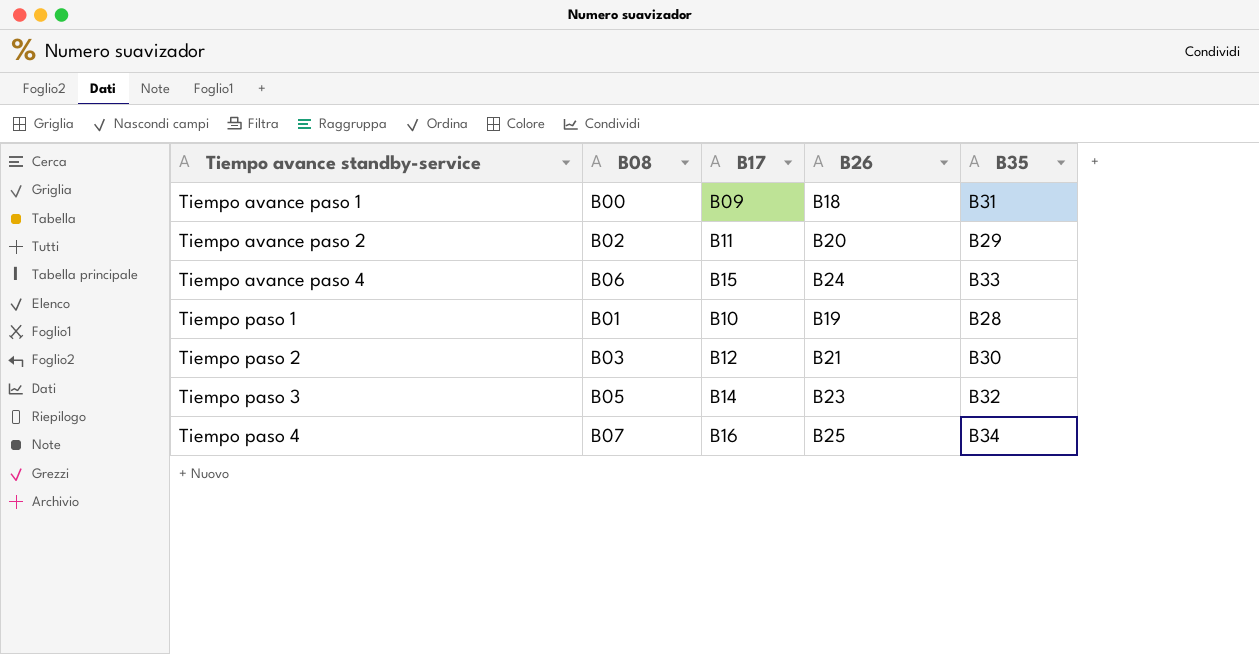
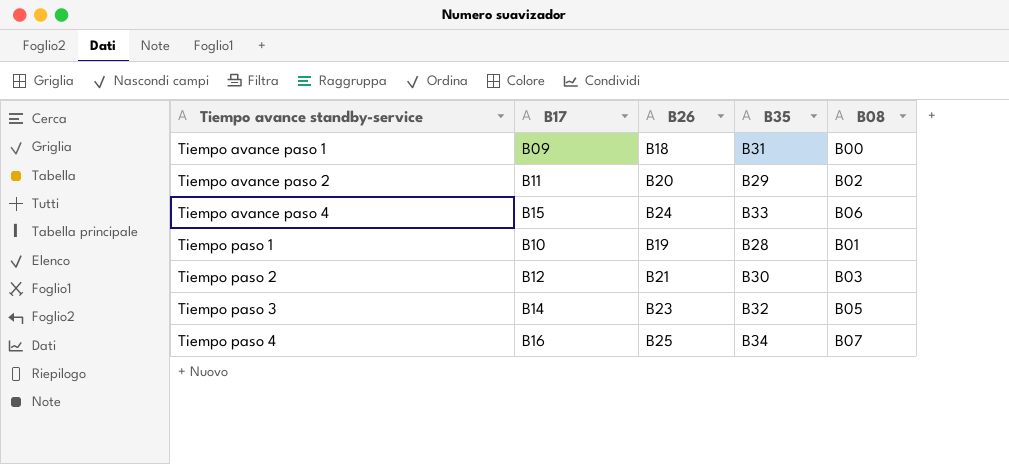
column B08 | position: 2 -> 5

